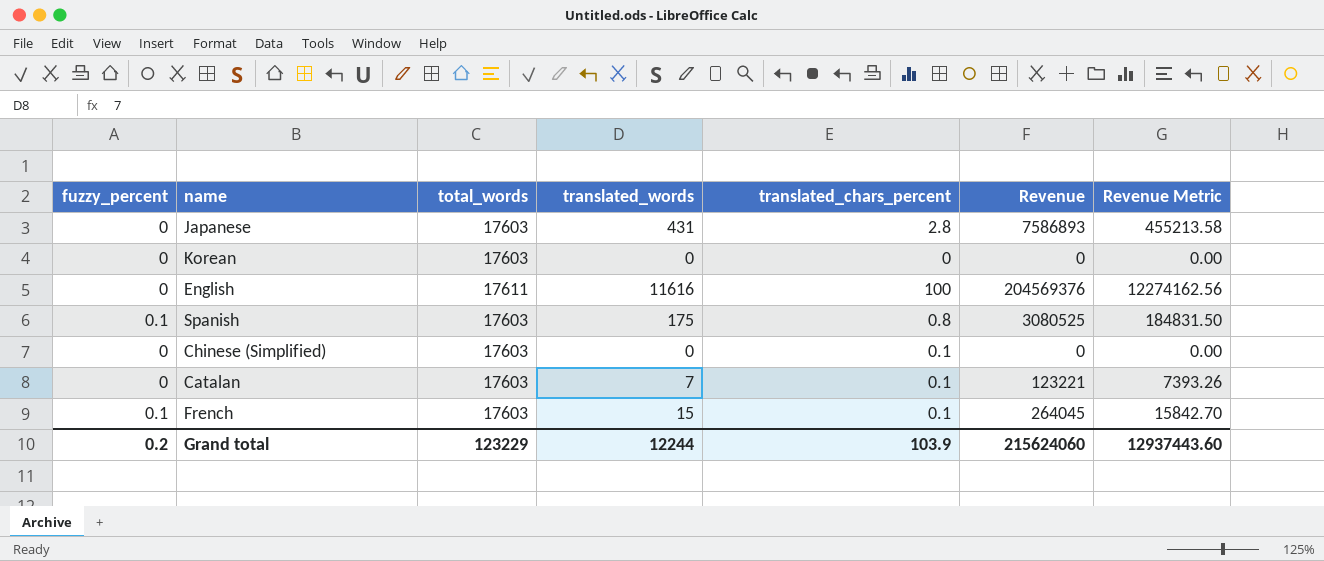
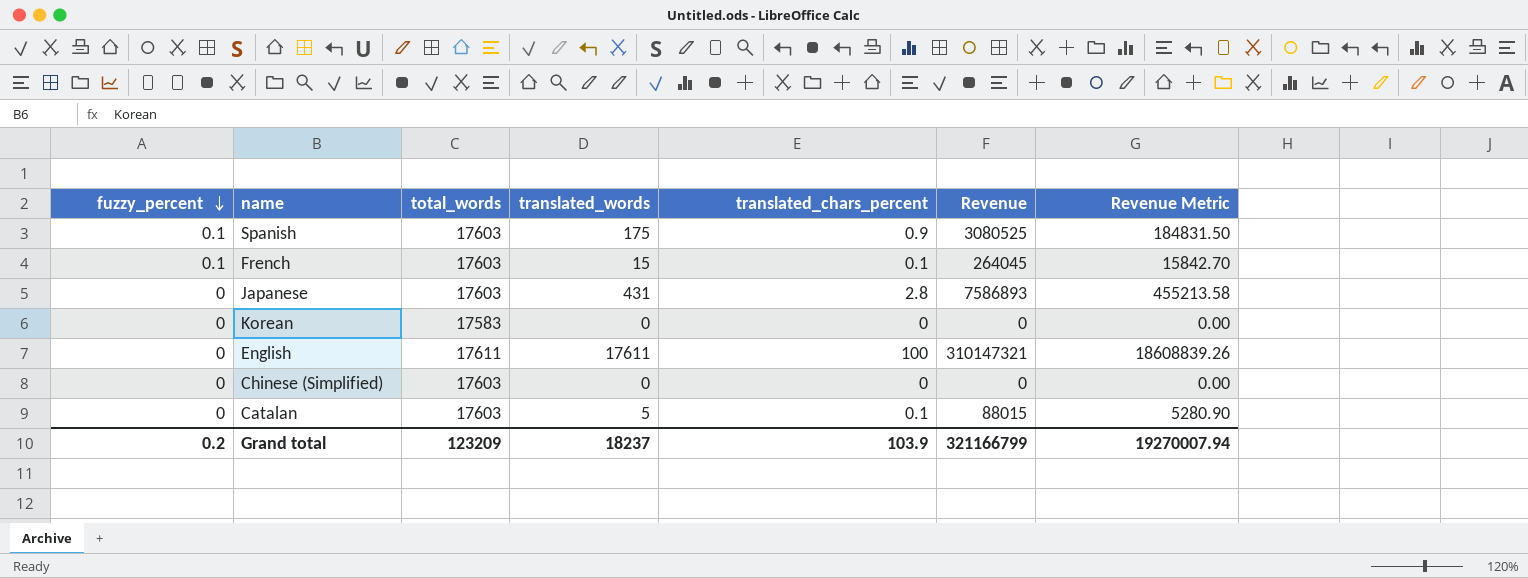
row order: none -> fuzzy_percent descending
Spanish | translated_chars_percent: 0.8 -> 0.9
Korean | total_words: 17603 -> 17583
English | translated_words: 11616 -> 17611
English | Revenue: 204569376 -> 310147321
English | Revenue Metric: 12274162.56 -> 18608839.26
Chinese (Simplified) | translated_chars_percent: 0.1 -> 0
Catalan | translated_words: 7 -> 5
Catalan | Revenue: 123221 -> 88015
Catalan | Revenue Metric: 7393.26 -> 5280.90
Grand total | total_words: 123229 -> 123209
Grand total | translated_words: 12244 -> 18237
Grand total | Revenue: 215624060 -> 321166799
Grand total | Revenue Metric: 12937443.60 -> 19270007.94

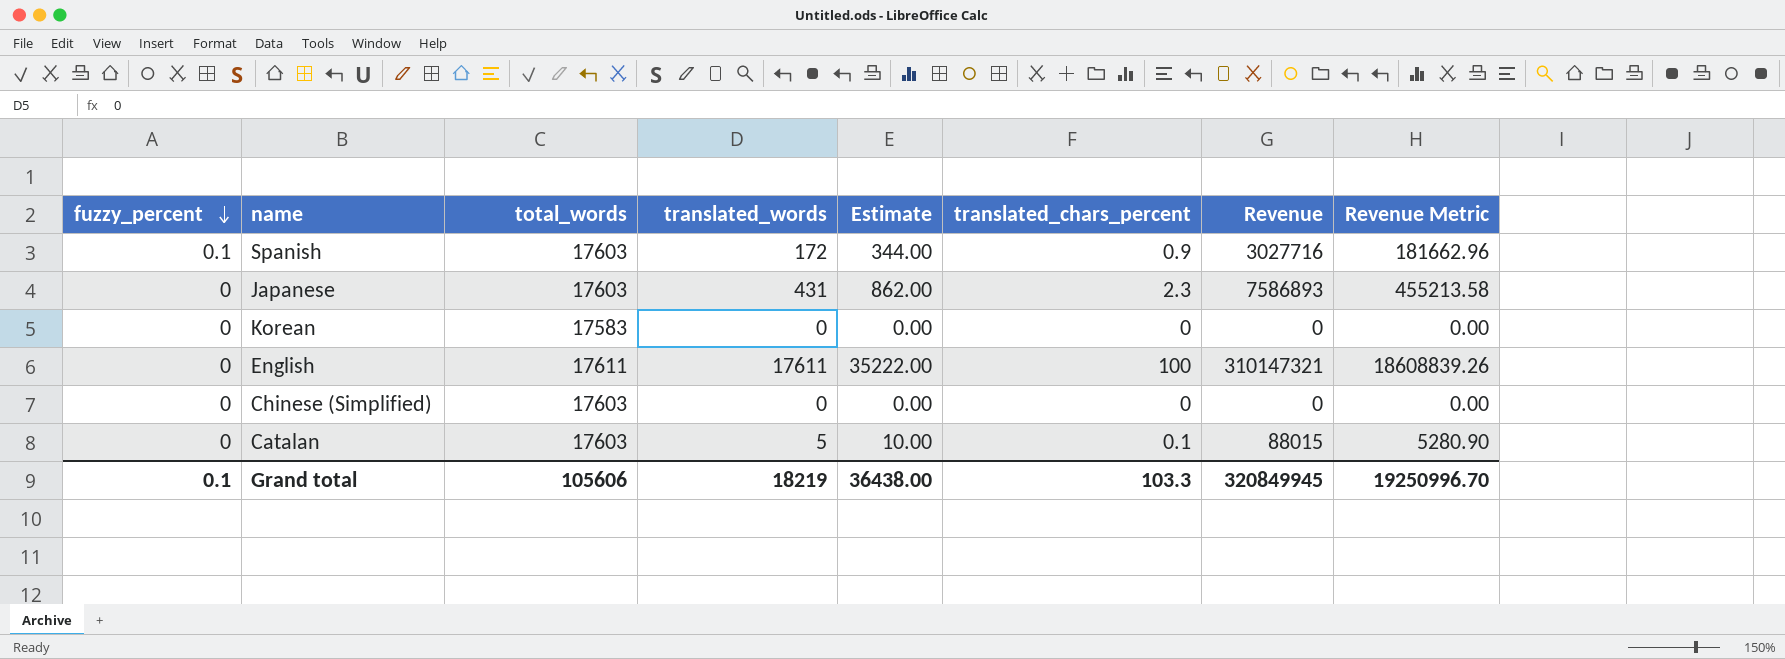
column Estimate | formula: none -> [translated_words] * 2
row French: 0.1 | 17603 | 15 | 0.1 | 264045 | 15842.70 -> none
Spanish | translated_words: 175 -> 172
Spanish | Revenue: 3080525 -> 3027716
Spanish | Revenue Metric: 184831.50 -> 181662.96
Japanese | translated_chars_percent: 2.8 -> 2.3
Grand total | fuzzy_percent: 0.2 -> 0.1
Grand total | total_words: 123209 -> 105606
Grand total | translated_words: 18237 -> 18219
Grand total | translated_chars_percent: 103.9 -> 103.3
Grand total | Revenue: 321166799 -> 320849945
Grand total | Revenue Metric: 19270007.94 -> 19250996.70

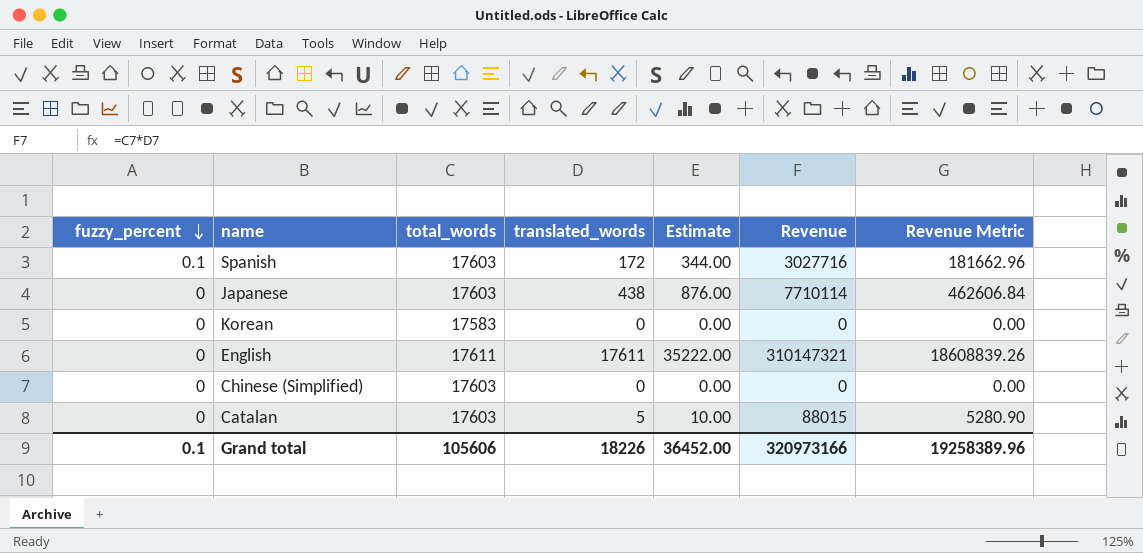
column translated_chars_percent | position: 6 -> none
Japanese | translated_words: 431 -> 438
Japanese | Estimate: 862.00 -> 876.00
Japanese | Revenue: 7586893 -> 7710114
Japanese | Revenue Metric: 455213.58 -> 462606.84
Grand total | translated_words: 18219 -> 18226
Grand total | Estimate: 36438.00 -> 36452.00
Grand total | Revenue: 320849945 -> 320973166
Grand total | Revenue Metric: 19250996.70 -> 19258389.96

